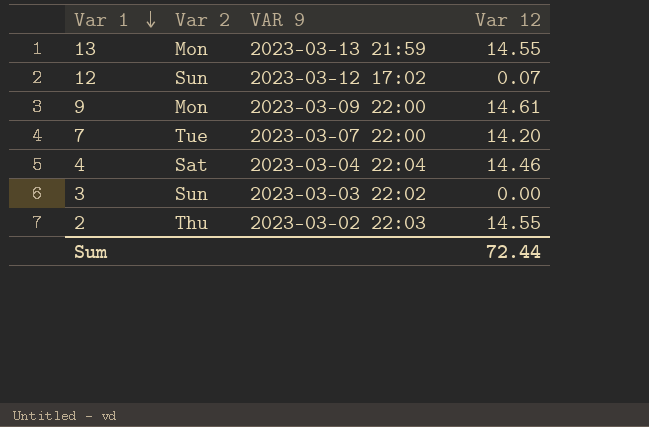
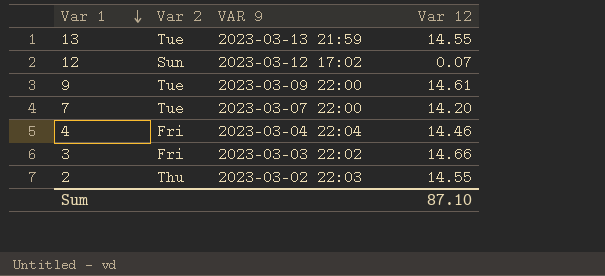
13 | Var 2: Mon -> Tue
9 | Var 2: Mon -> Tue
4 | Var 2: Sat -> Fri
3 | Var 2: Sun -> Fri
3 | Var 12: 0.00 -> 14.66
Sum | Var 12: 72.44 -> 87.10

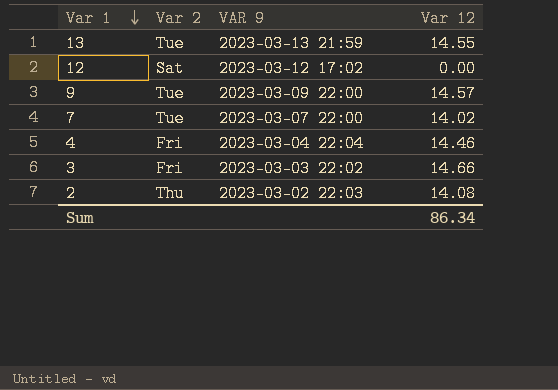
12 | Var 2: Sun -> Sat
12 | Var 12: 0.07 -> 0.00
9 | Var 12: 14.61 -> 14.57
7 | Var 12: 14.20 -> 14.02
2 | Var 12: 14.55 -> 14.08
Sum | Var 12: 87.10 -> 86.34

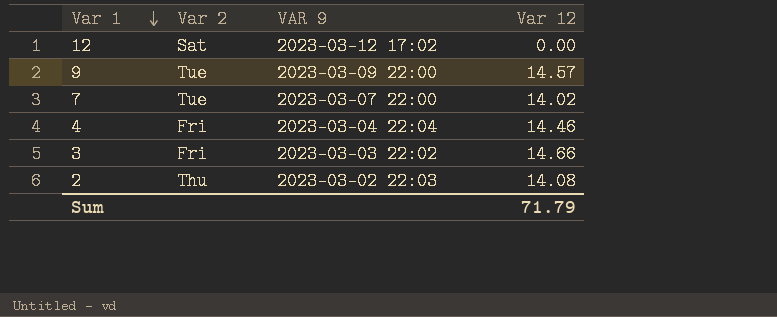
row 13: Tue | 2023-03-13 21:59 | 14.55 -> none
Sum | Var 12: 86.34 -> 71.79

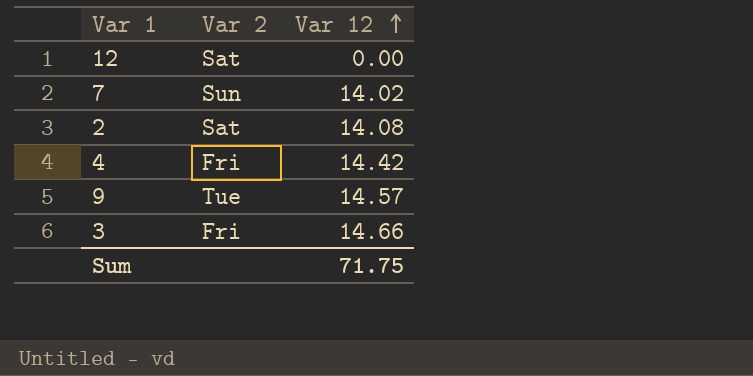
row order: Var 1 descending -> Var 12 ascending
column VAR 9 | position: 3 -> none
7 | Var 2: Tue -> Sun
2 | Var 2: Thu -> Sat
4 | Var 12: 14.46 -> 14.42
Sum | Var 12: 71.79 -> 71.75

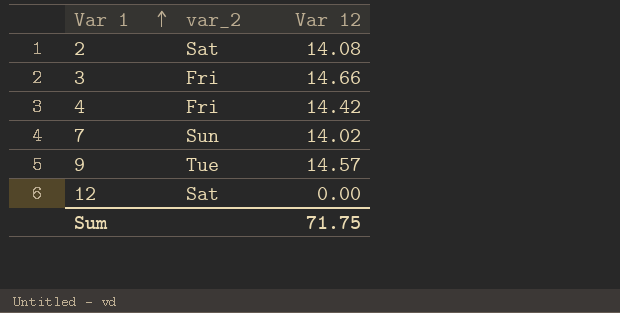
row order: Var 12 ascending -> Var 1 ascending
column name: Var 2 -> var_2

